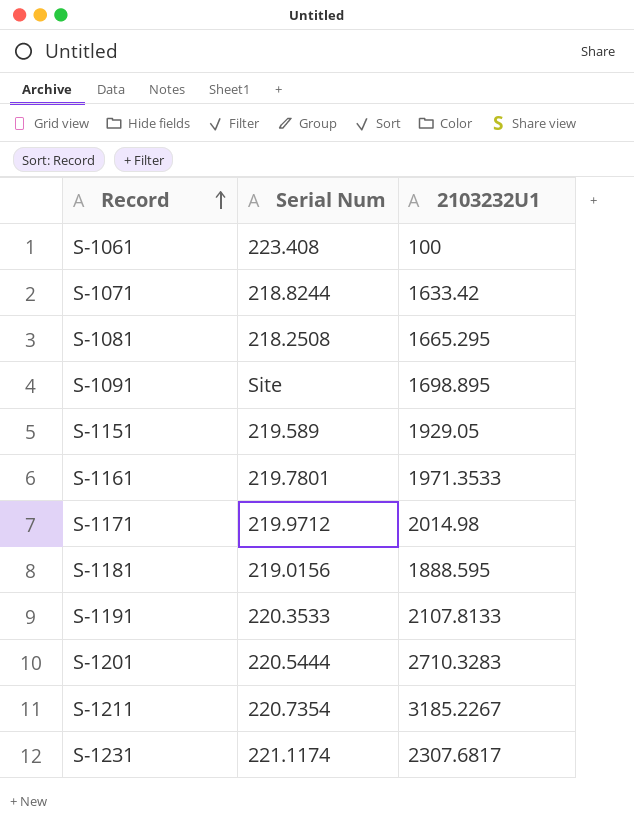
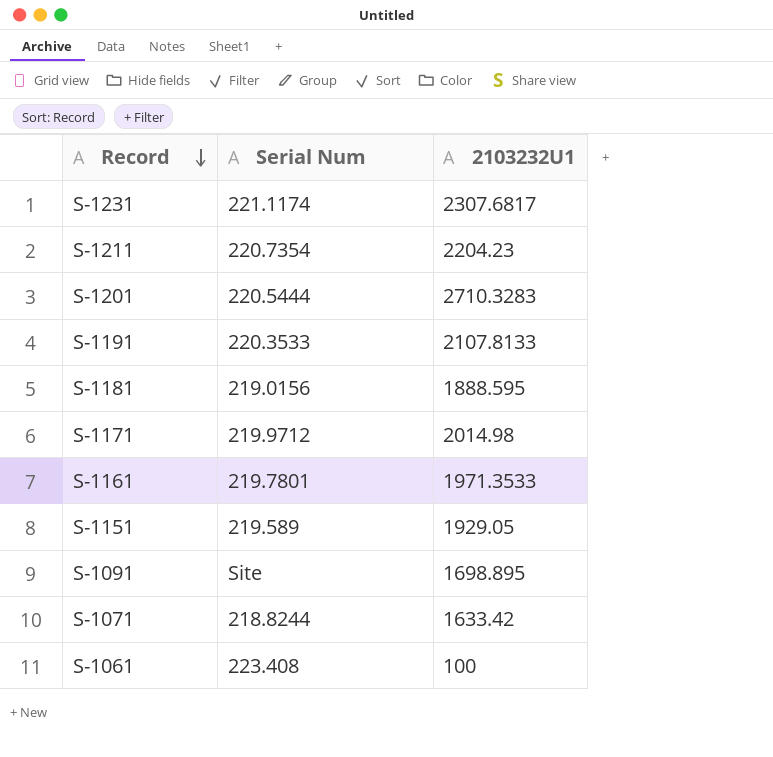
row order: Record ascending -> Record descending
row S-1081: 218.2508 | 1665.295 -> none
S-1211 | 2103232U1: 3185.2267 -> 2204.23

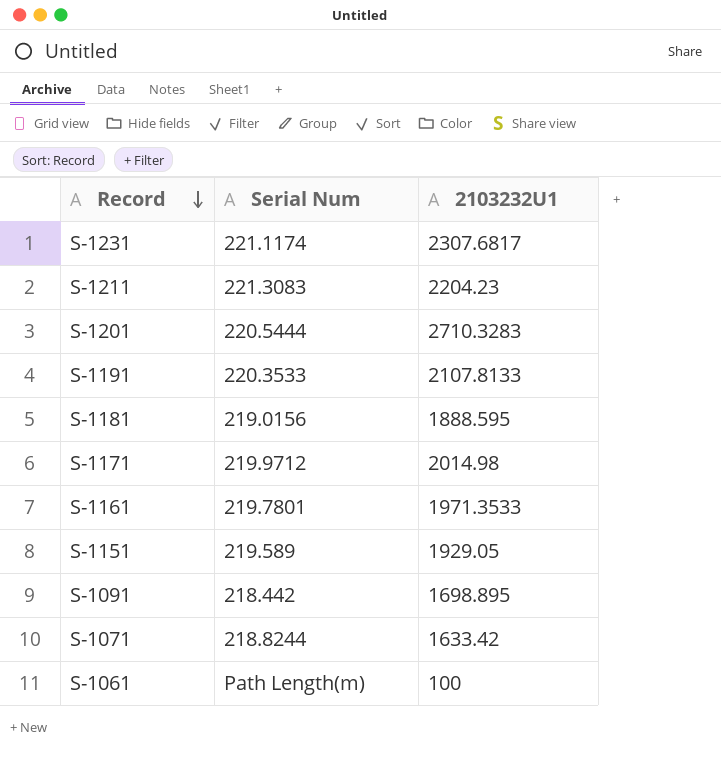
S-1211 | Serial Num: 220.7354 -> 221.3083
S-1091 | Serial Num: Site -> 218.442
S-1061 | Serial Num: 223.408 -> Path Length(m)

